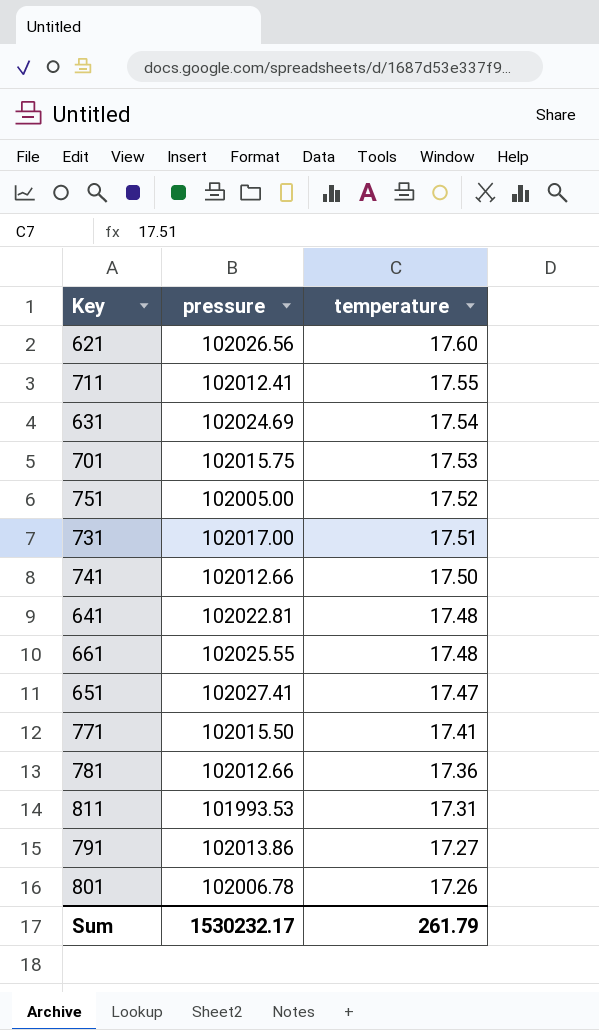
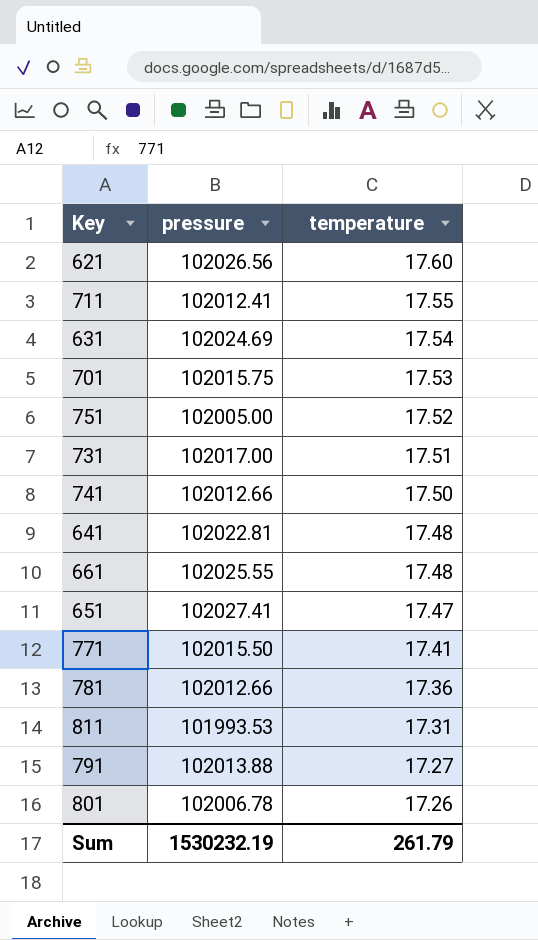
791 | pressure: 102013.86 -> 102013.88
Sum | pressure: 1530232.17 -> 1530232.19

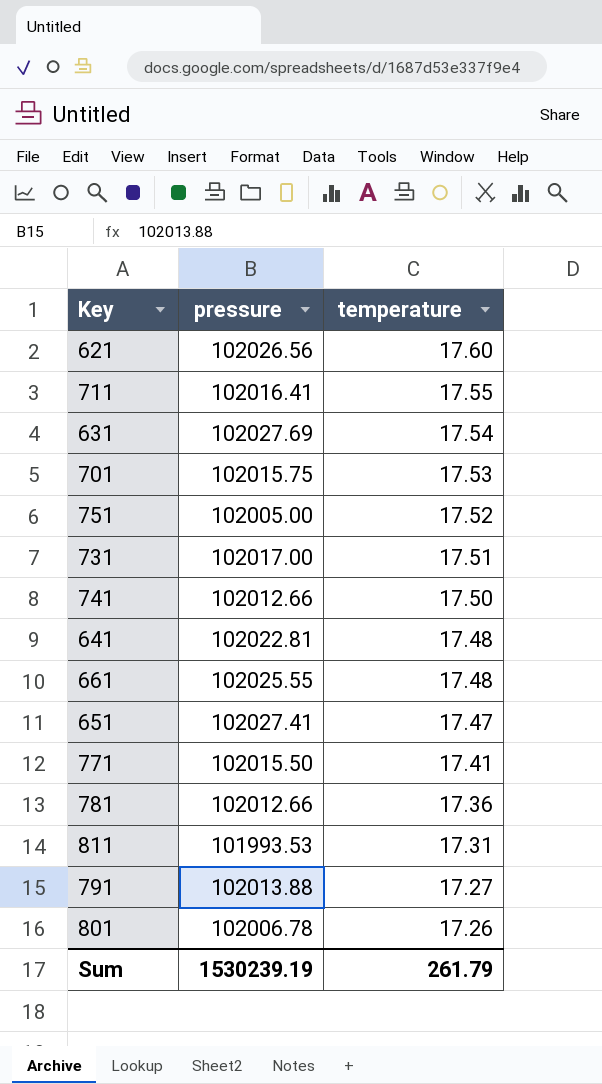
711 | pressure: 102012.41 -> 102016.41
631 | pressure: 102024.69 -> 102027.69
Sum | pressure: 1530232.19 -> 1530239.19

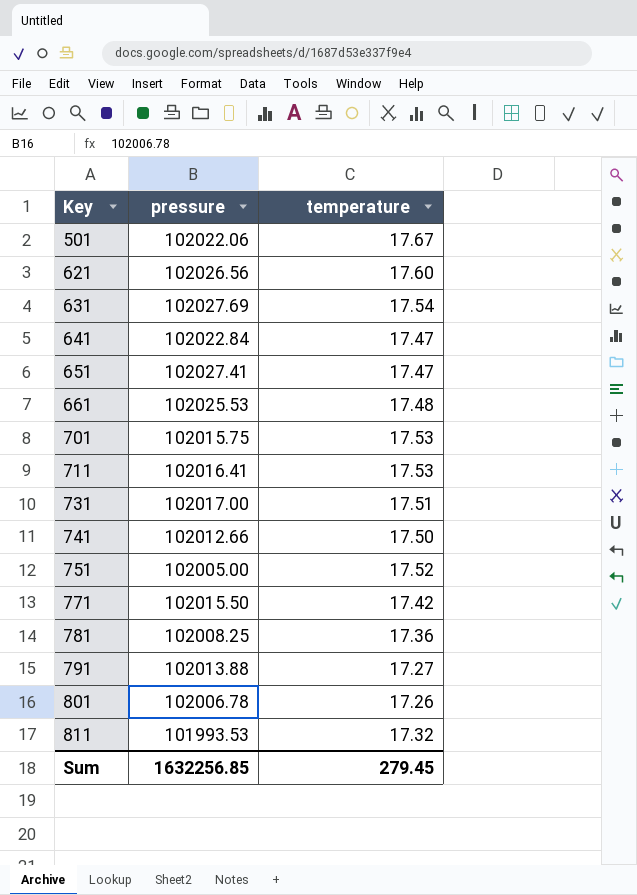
row order: temperature descending -> Key ascending
row 501: none -> 102022.06 | 17.67
641 | pressure: 102022.81 -> 102022.84
641 | temperature: 17.48 -> 17.47
661 | pressure: 102025.55 -> 102025.53
711 | temperature: 17.55 -> 17.53
771 | temperature: 17.41 -> 17.42
781 | pressure: 102012.66 -> 102008.25
811 | temperature: 17.31 -> 17.32
Sum | pressure: 1530239.19 -> 1632256.85
Sum | temperature: 261.79 -> 279.45

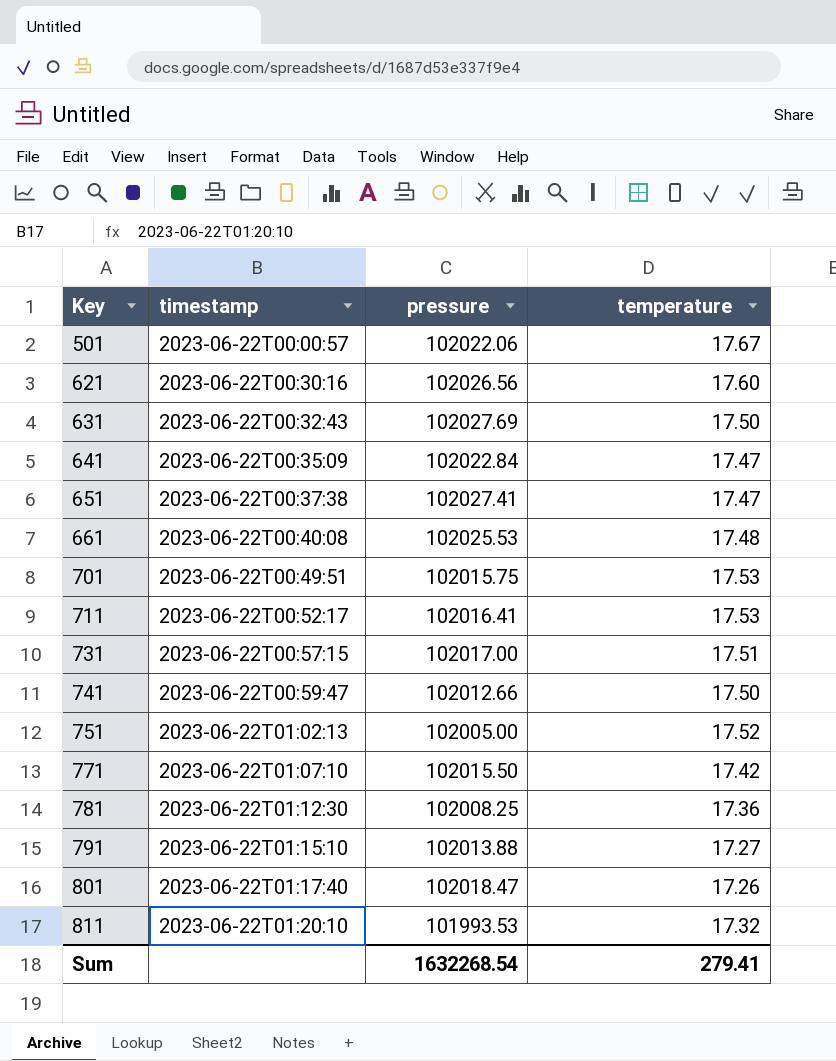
column timestamp | position: none -> 2
631 | temperature: 17.54 -> 17.50
801 | pressure: 102006.78 -> 102018.47
Sum | pressure: 1632256.85 -> 1632268.54
Sum | temperature: 279.45 -> 279.41

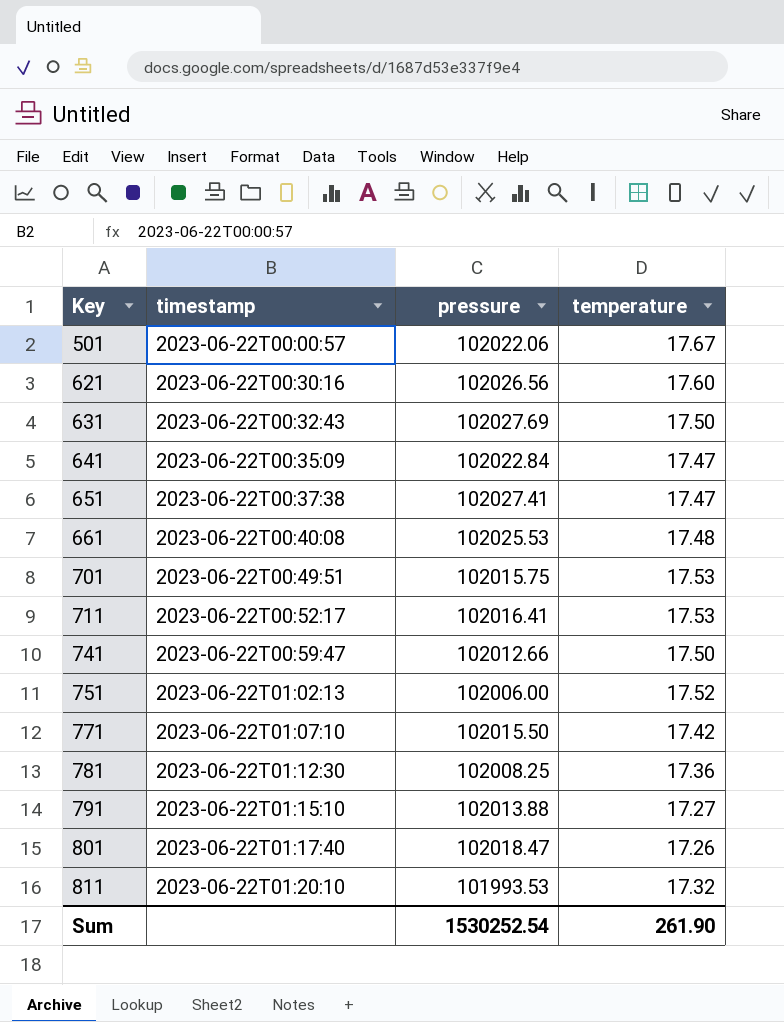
row 731: 2023-06-22T00:57:15 | 102017.00 | 17.51 -> none
751 | pressure: 102005.00 -> 102006.00
Sum | pressure: 1632268.54 -> 1530252.54
Sum | temperature: 279.41 -> 261.90

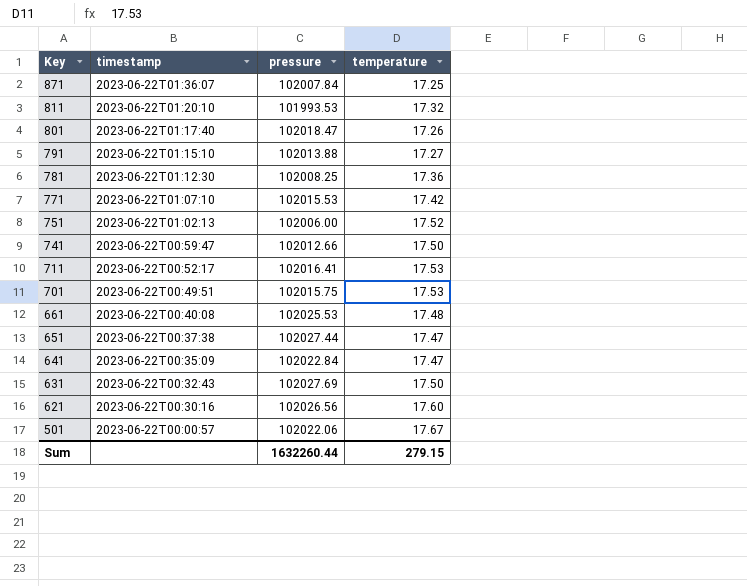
row order: Key ascending -> Key descending
row 871: none -> 2023-06-22T01:36:07 | 102007.84 | 17.25
771 | pressure: 102015.50 -> 102015.53
651 | pressure: 102027.41 -> 102027.44
Sum | pressure: 1530252.54 -> 1632260.44
Sum | temperature: 261.90 -> 279.15

